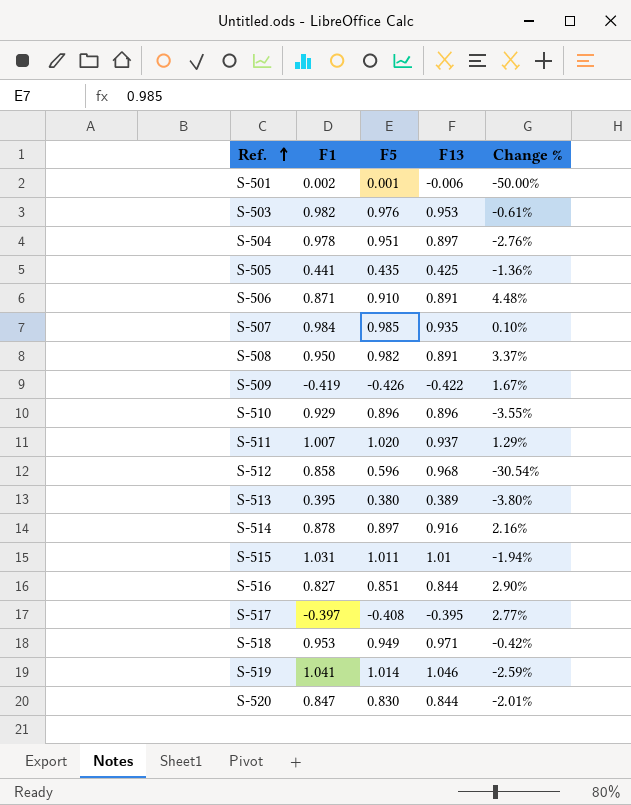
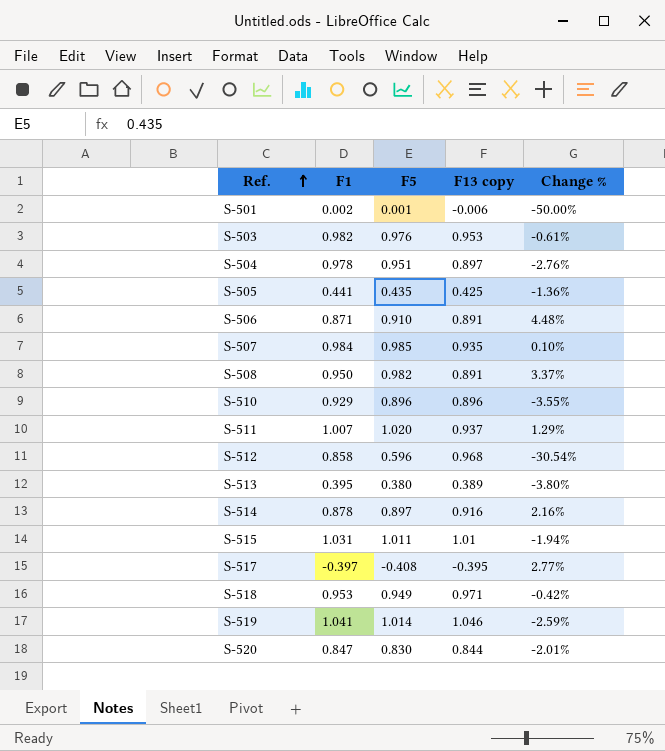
column name: F13 -> F13 copy
row S-509: -0.419 | -0.426 | -0.422 | 1.67% -> none
row S-516: 0.827 | 0.851 | 0.844 | 2.90% -> none

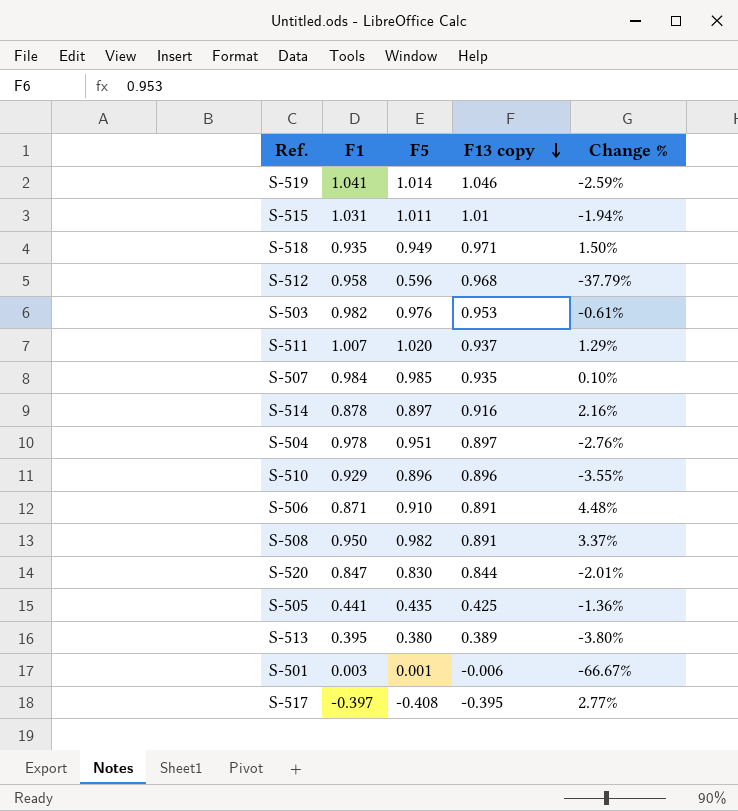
row order: Ref. ascending -> F13 copy descending
S-518 | F1: 0.953 -> 0.935
S-518 | Change %: -0.42% -> 1.50%
S-512 | F1: 0.858 -> 0.958
S-512 | Change %: -30.54% -> -37.79%
S-501 | F1: 0.002 -> 0.003
S-501 | Change %: -50.00% -> -66.67%

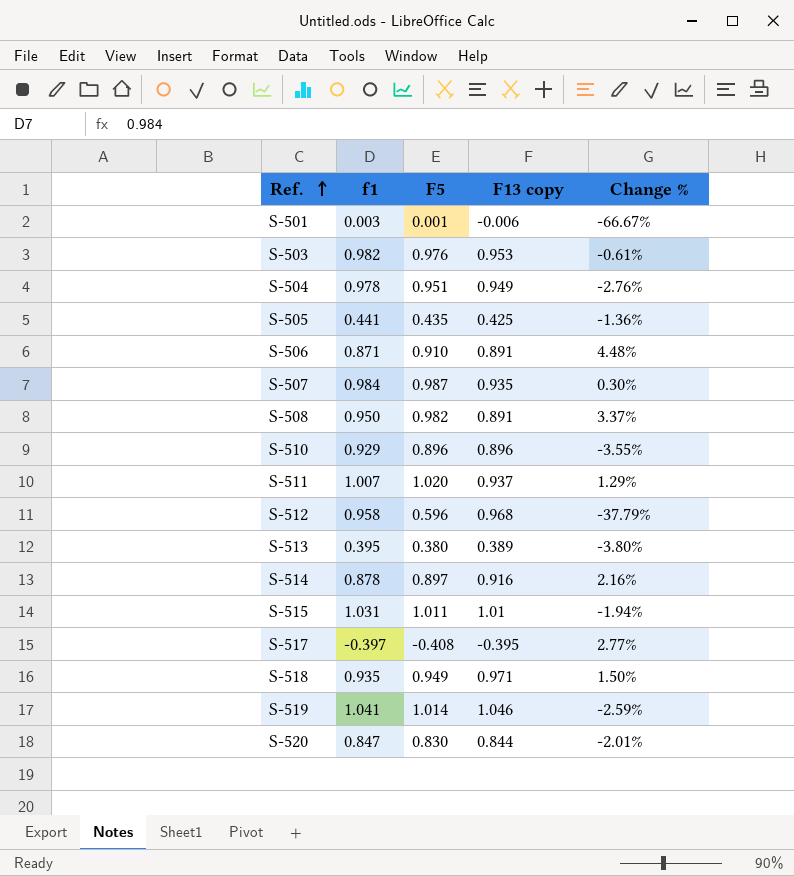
row order: F13 copy descending -> Ref. ascending
column name: F1 -> f1
S-504 | F13 copy: 0.897 -> 0.949
S-507 | F5: 0.985 -> 0.987
S-507 | Change %: 0.10% -> 0.30%

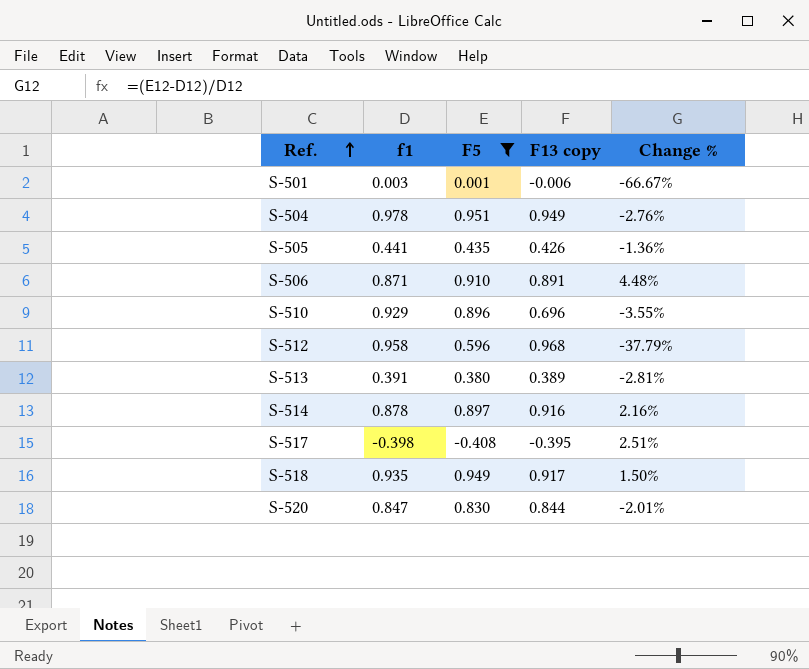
filter: none -> F5 <= 0.951
S-505 | F13 copy: 0.425 -> 0.426
S-510 | F13 copy: 0.896 -> 0.696
S-513 | f1: 0.395 -> 0.391
S-513 | Change %: -3.80% -> -2.81%
S-517 | f1: -0.397 -> -0.398
S-517 | Change %: 2.77% -> 2.51%
S-518 | F13 copy: 0.971 -> 0.917

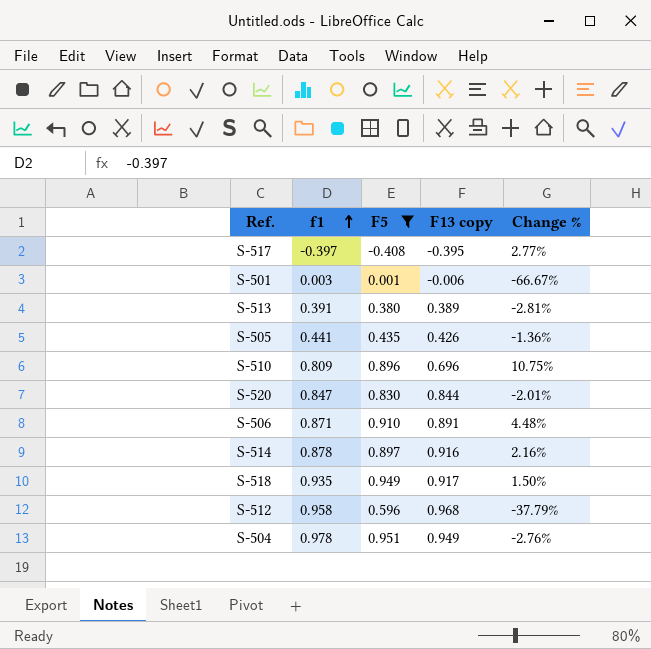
row order: Ref. ascending -> f1 ascending
S-517 | f1: -0.398 -> -0.397
S-517 | Change %: 2.51% -> 2.77%
S-510 | f1: 0.929 -> 0.809
S-510 | Change %: -3.55% -> 10.75%

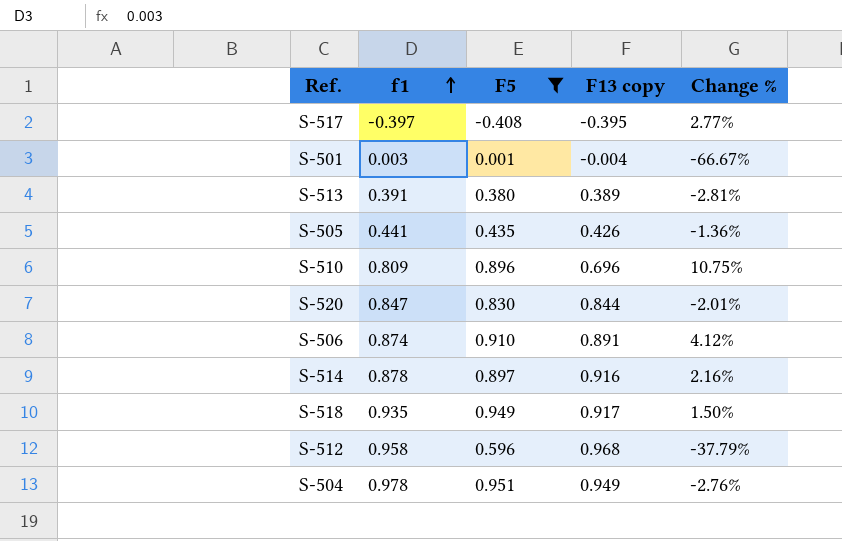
S-501 | F13 copy: -0.006 -> -0.004
S-506 | f1: 0.871 -> 0.874
S-506 | Change %: 4.48% -> 4.12%

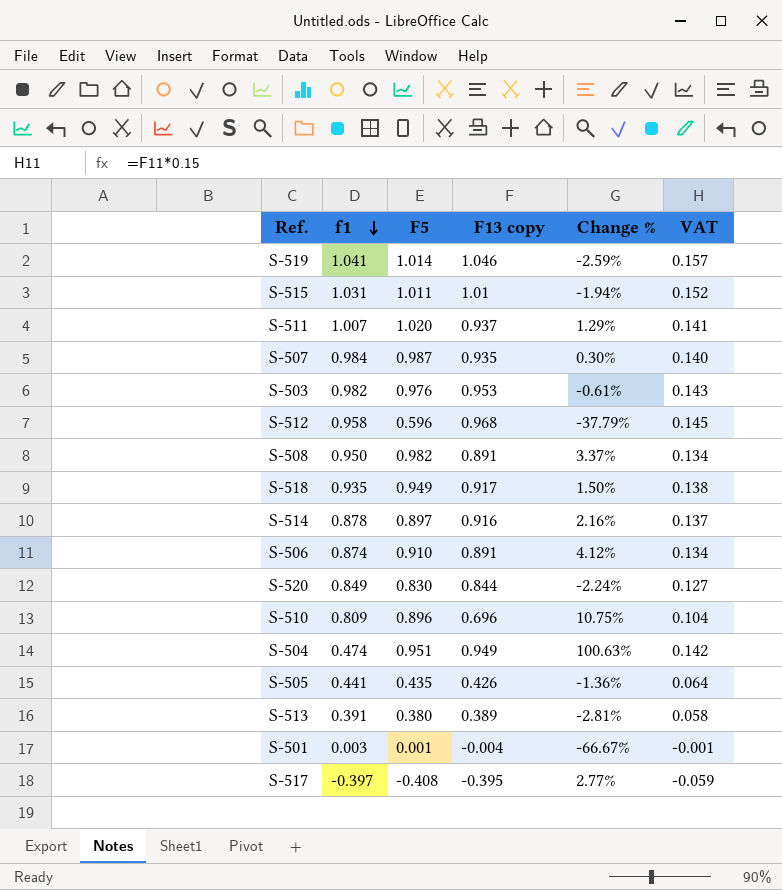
filter: F5 <= 0.951 -> none
row order: f1 ascending -> f1 descending
column VAT | formula: none -> [F13 copy] * 0.15
S-520 | f1: 0.847 -> 0.849
S-520 | Change %: -2.01% -> -2.24%
S-504 | f1: 0.978 -> 0.474
S-504 | Change %: -2.76% -> 100.63%

